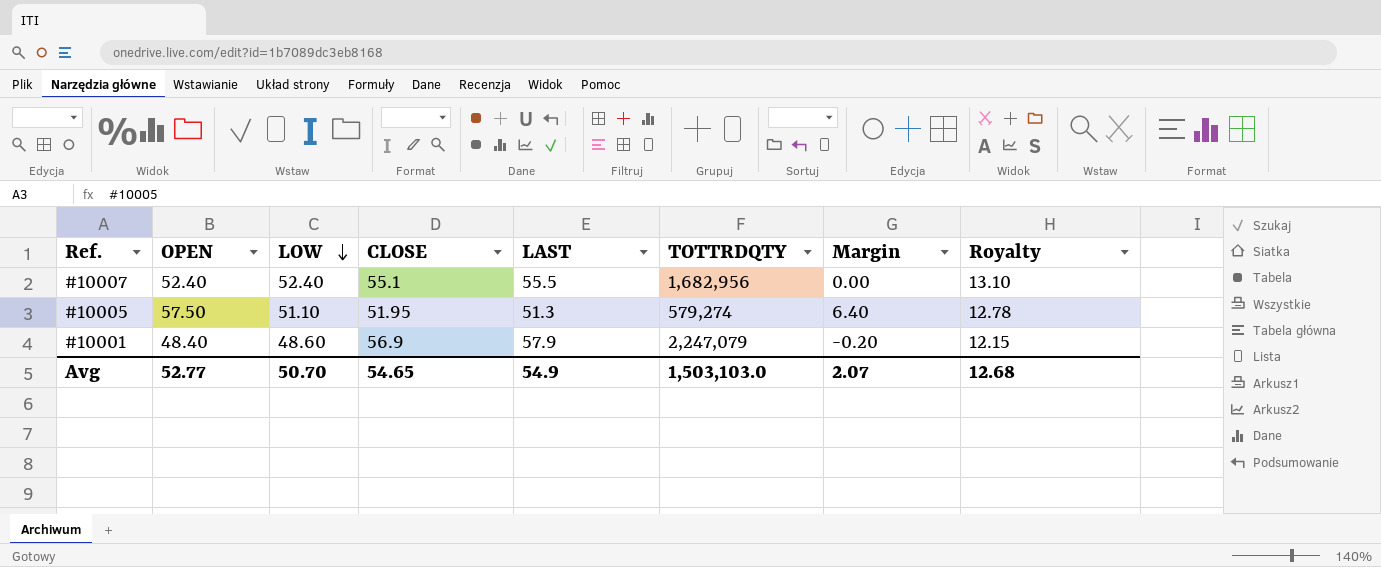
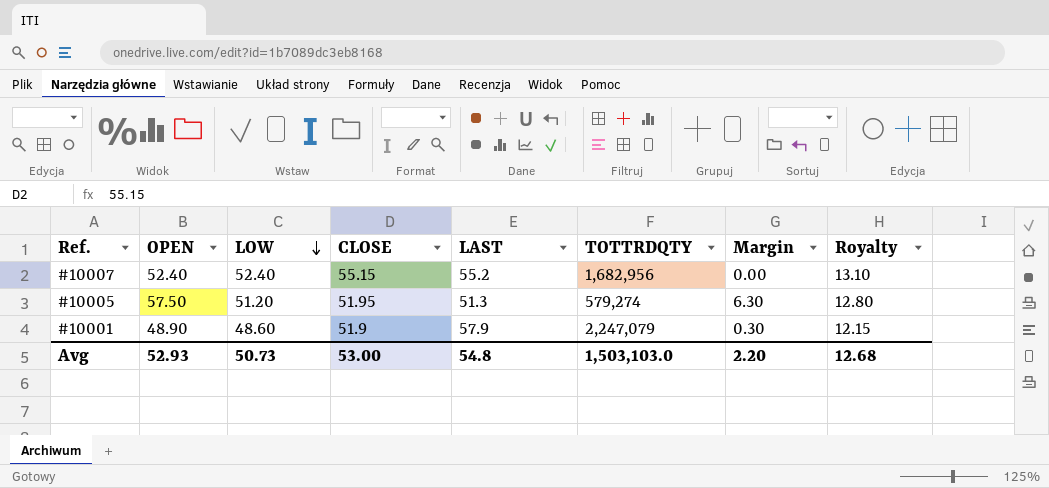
#10007 | CLOSE: 55.1 -> 55.15
#10007 | LAST: 55.5 -> 55.2
#10005 | LOW: 51.10 -> 51.20
#10005 | Margin: 6.40 -> 6.30
#10005 | Royalty: 12.78 -> 12.80
#10001 | OPEN: 48.40 -> 48.90
#10001 | CLOSE: 56.9 -> 51.9
#10001 | Margin: -0.20 -> 0.30
Avg | OPEN: 52.77 -> 52.93
Avg | LOW: 50.70 -> 50.73
Avg | CLOSE: 54.65 -> 53.00
Avg | LAST: 54.9 -> 54.8
Avg | Margin: 2.07 -> 2.20

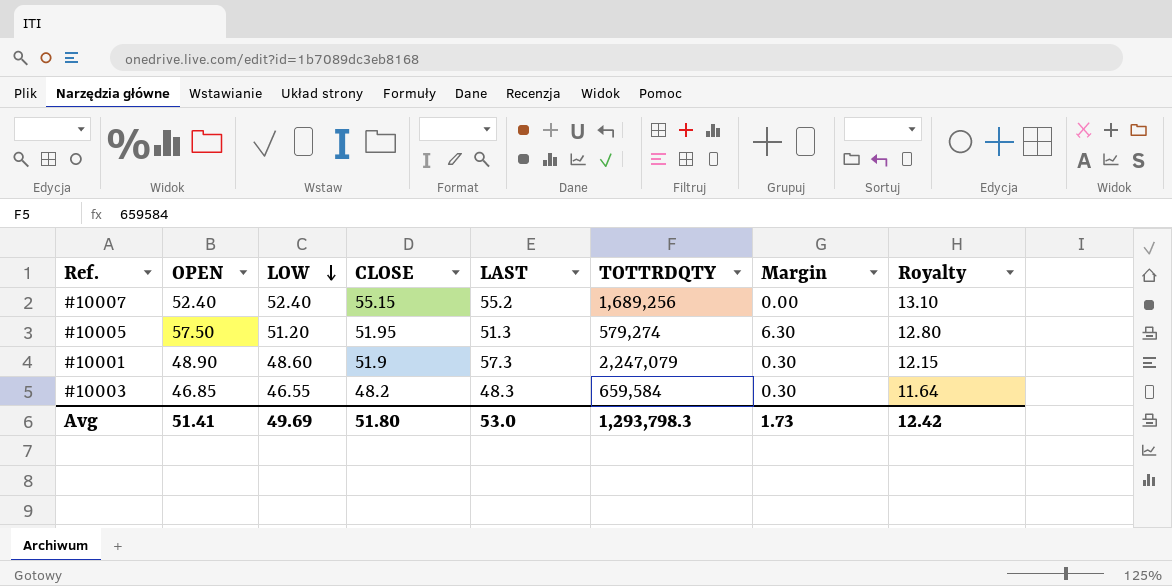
#10007 | TOTTRDQTY: 1,682,956 -> 1,689,256
#10001 | LAST: 57.9 -> 57.3
row #10003: none -> 46.85 | 46.55 | 48.2 | 48.3 | 659,584 | 0.30 | 11.64
Avg | OPEN: 52.93 -> 51.41
Avg | LOW: 50.73 -> 49.69
Avg | CLOSE: 53.00 -> 51.80
Avg | LAST: 54.8 -> 53.0
Avg | TOTTRDQTY: 1,503,103.0 -> 1,293,798.3
Avg | Margin: 2.20 -> 1.73
Avg | Royalty: 12.68 -> 12.42

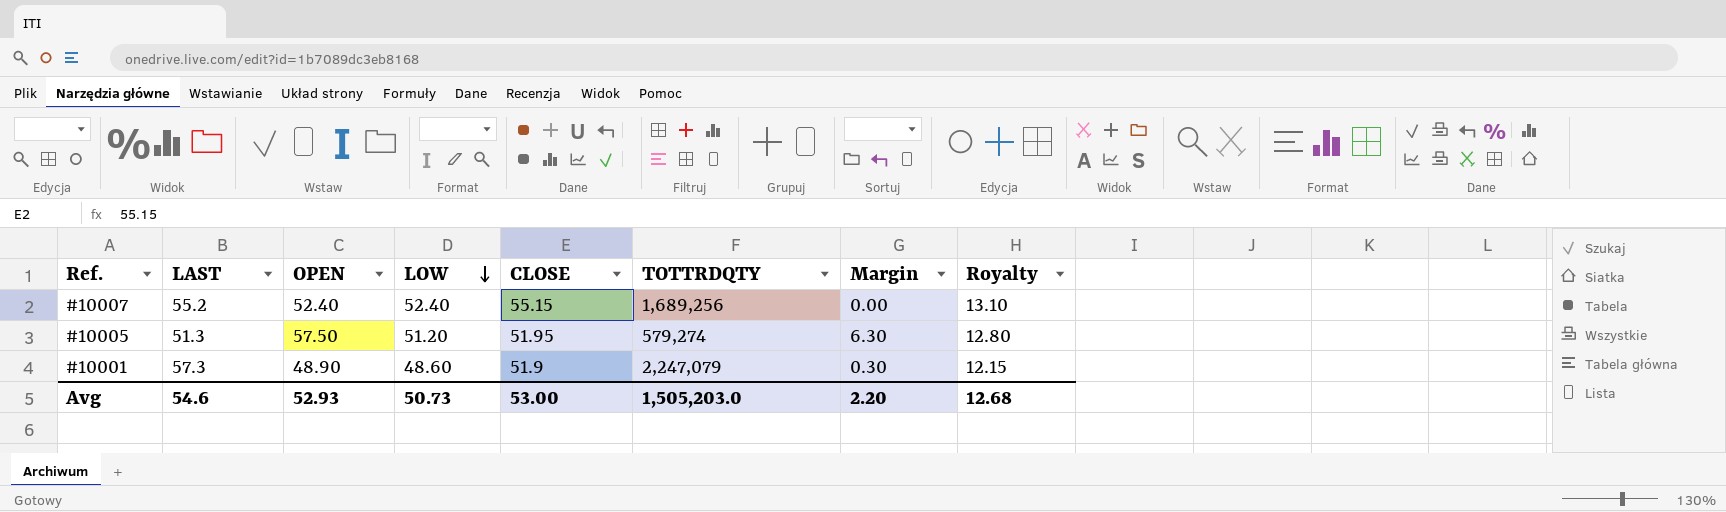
column LAST | position: 5 -> 2
row #10003: 46.85 | 46.55 | 48.2 | 48.3 | 659,584 | 0.30 | 11.64 -> none
Avg | LAST: 53.0 -> 54.6
Avg | OPEN: 51.41 -> 52.93
Avg | LOW: 49.69 -> 50.73
Avg | CLOSE: 51.80 -> 53.00
Avg | TOTTRDQTY: 1,293,798.3 -> 1,505,203.0
Avg | Margin: 1.73 -> 2.20
Avg | Royalty: 12.42 -> 12.68

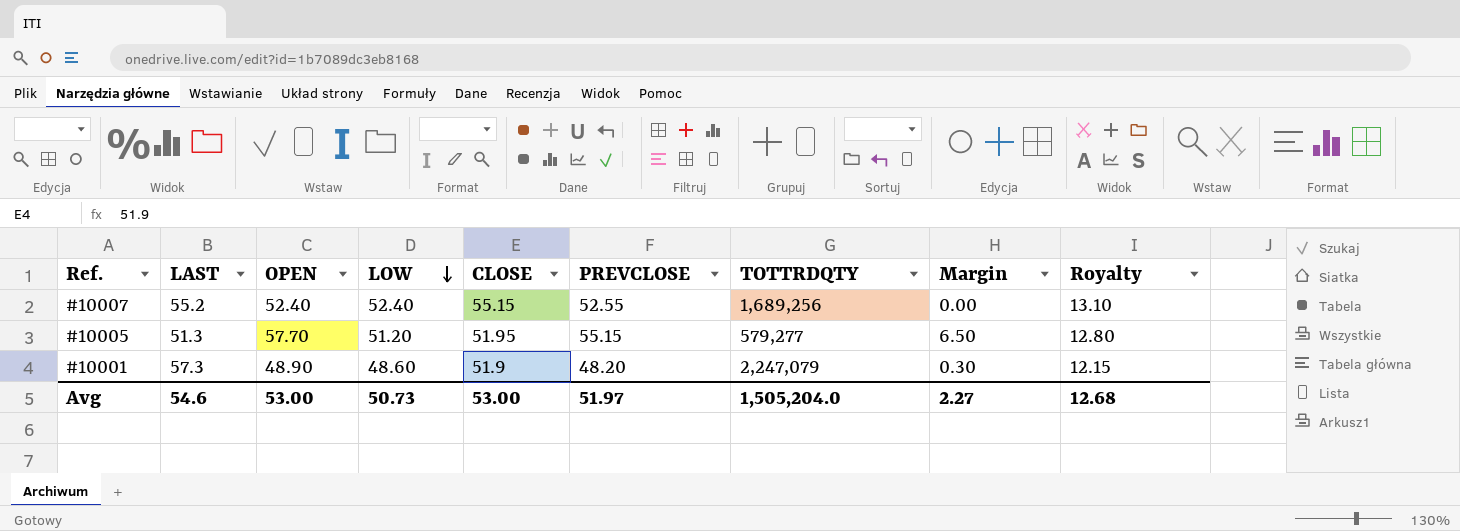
column PREVCLOSE | position: none -> 6
#10005 | OPEN: 57.50 -> 57.70
#10005 | TOTTRDQTY: 579,274 -> 579,277
#10005 | Margin: 6.30 -> 6.50
Avg | OPEN: 52.93 -> 53.00
Avg | TOTTRDQTY: 1,505,203.0 -> 1,505,204.0
Avg | Margin: 2.20 -> 2.27

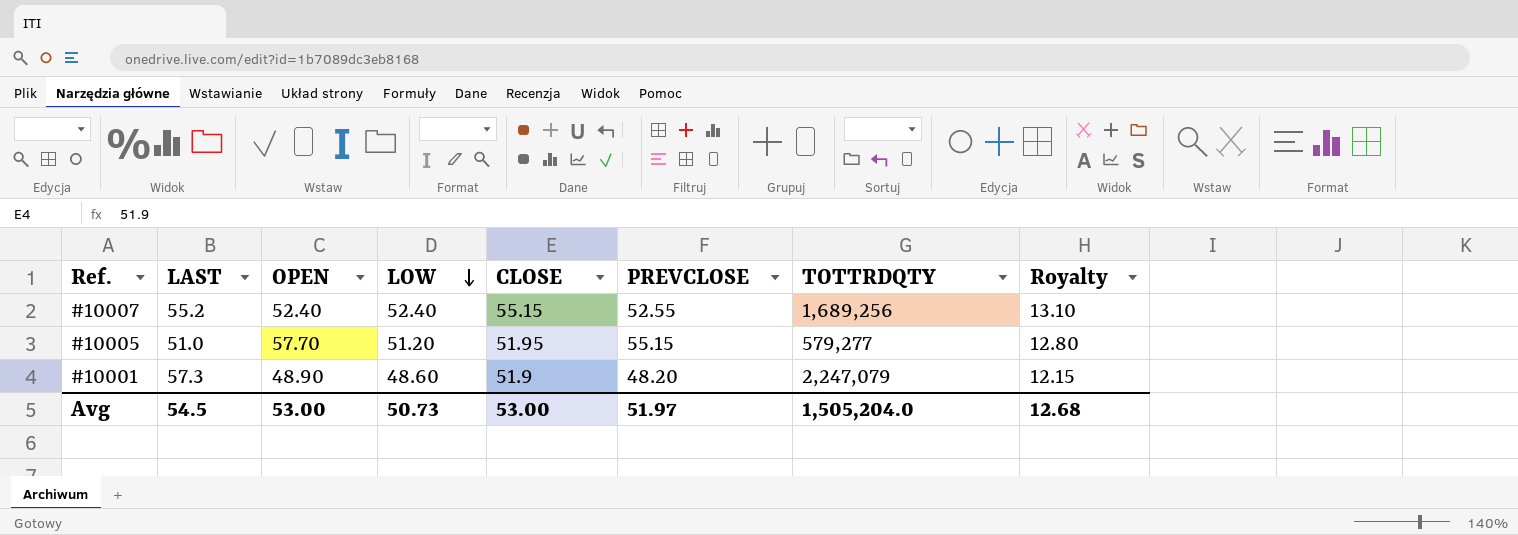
column Margin | formula: [OPEN] - [LOW] -> none
#10005 | LAST: 51.3 -> 51.0
Avg | LAST: 54.6 -> 54.5

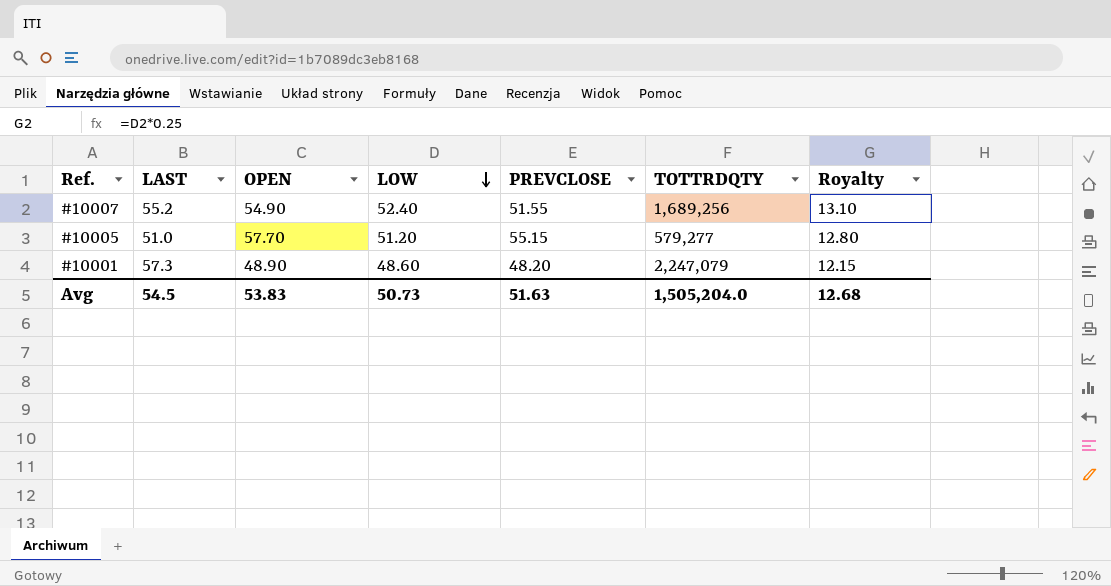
column CLOSE | position: 5 -> none
#10007 | OPEN: 52.40 -> 54.90
#10007 | PREVCLOSE: 52.55 -> 51.55
Avg | OPEN: 53.00 -> 53.83
Avg | PREVCLOSE: 51.97 -> 51.63

